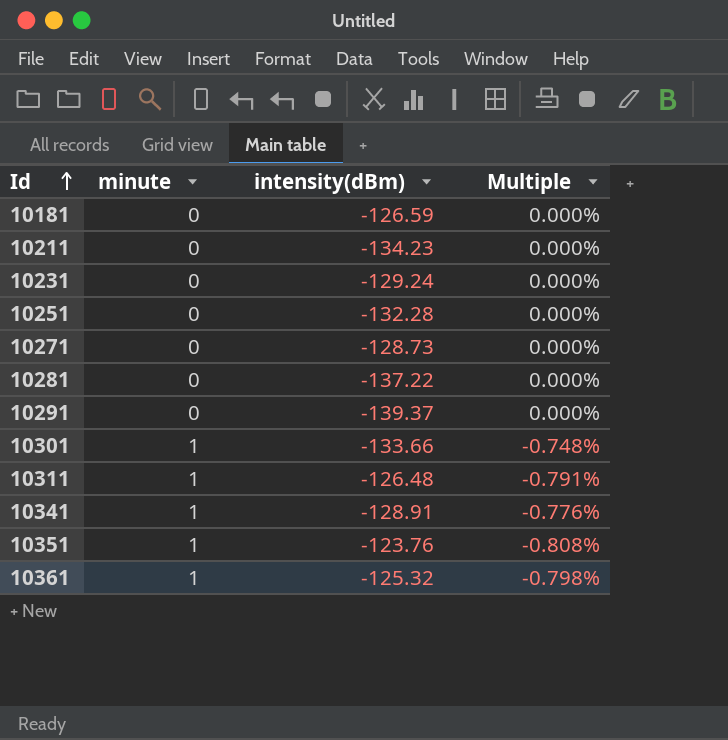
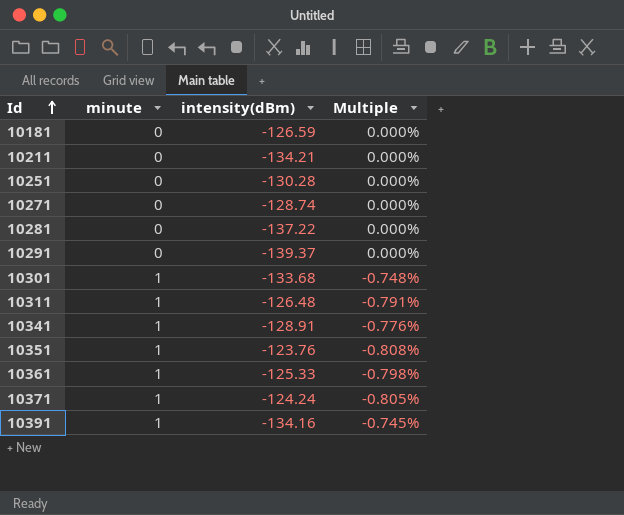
row 10231: 0 | -129.24 | 0.000% -> none
10211 | intensity(dBm): -134.23 -> -134.21
10251 | intensity(dBm): -132.28 -> -130.28
10271 | intensity(dBm): -128.73 -> -128.74
10301 | intensity(dBm): -133.66 -> -133.68
10361 | intensity(dBm): -125.32 -> -125.33
row 10371: none -> 1 | -124.24 | -0.805%
row 10391: none -> 1 | -134.16 | -0.745%

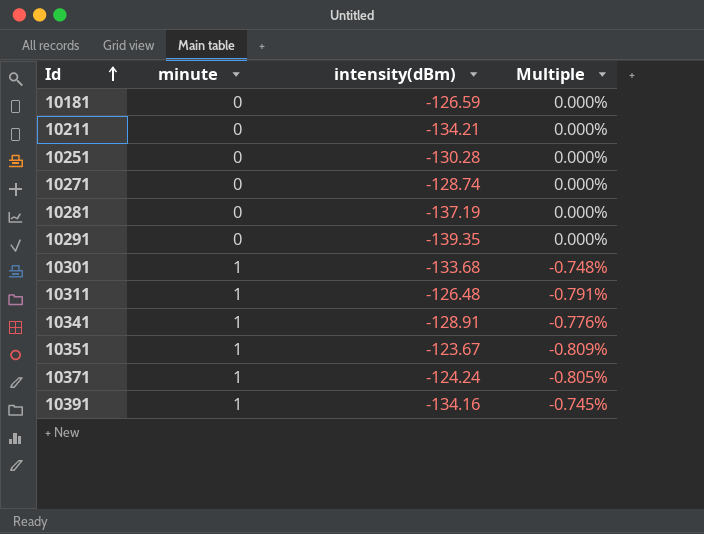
row 10361: 1 | -125.33 | -0.798% -> none
10281 | intensity(dBm): -137.22 -> -137.19
10291 | intensity(dBm): -139.37 -> -139.35
10351 | intensity(dBm): -123.76 -> -123.67
10351 | Multiple: -0.808% -> -0.809%

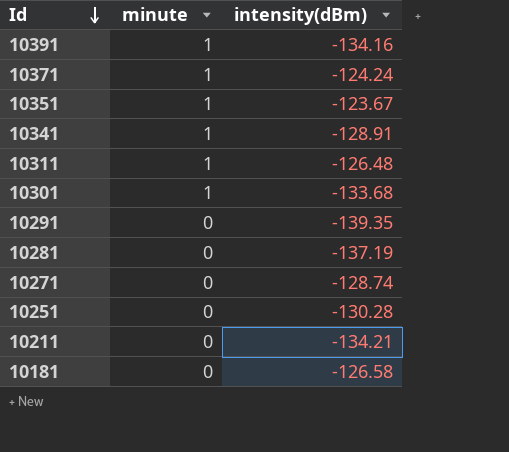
row order: Id ascending -> Id descending
column Multiple | formula: [minute] / [intensity(dBm)] -> none
10181 | intensity(dBm): -126.59 -> -126.58

